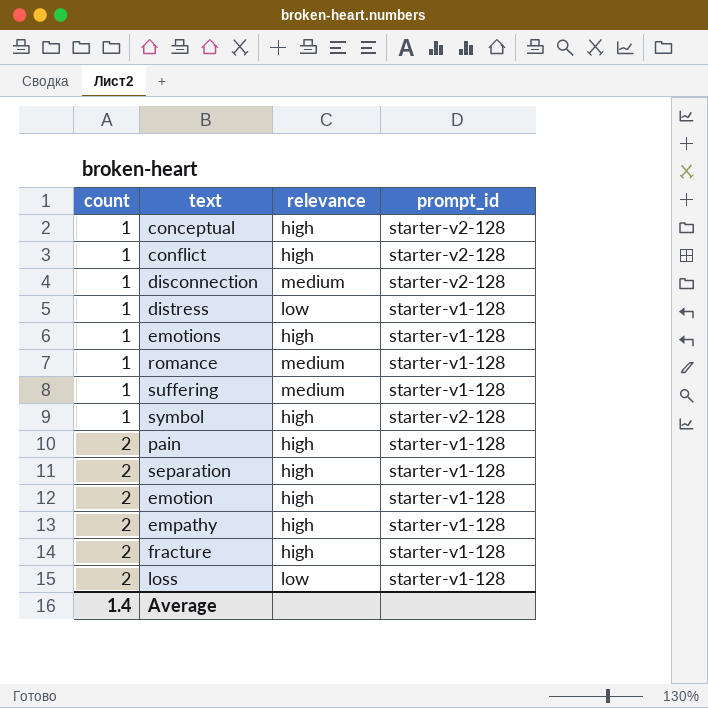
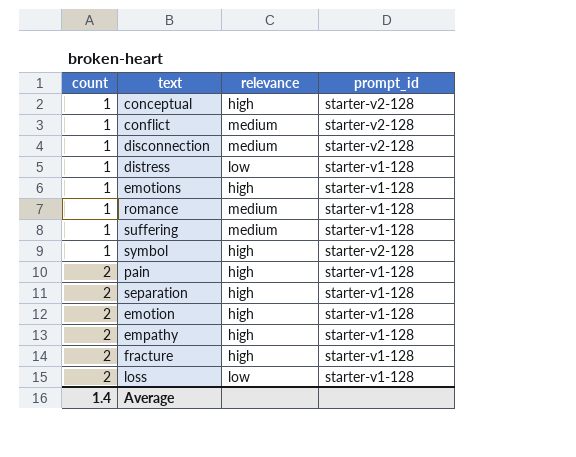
conflict | relevance: high -> medium

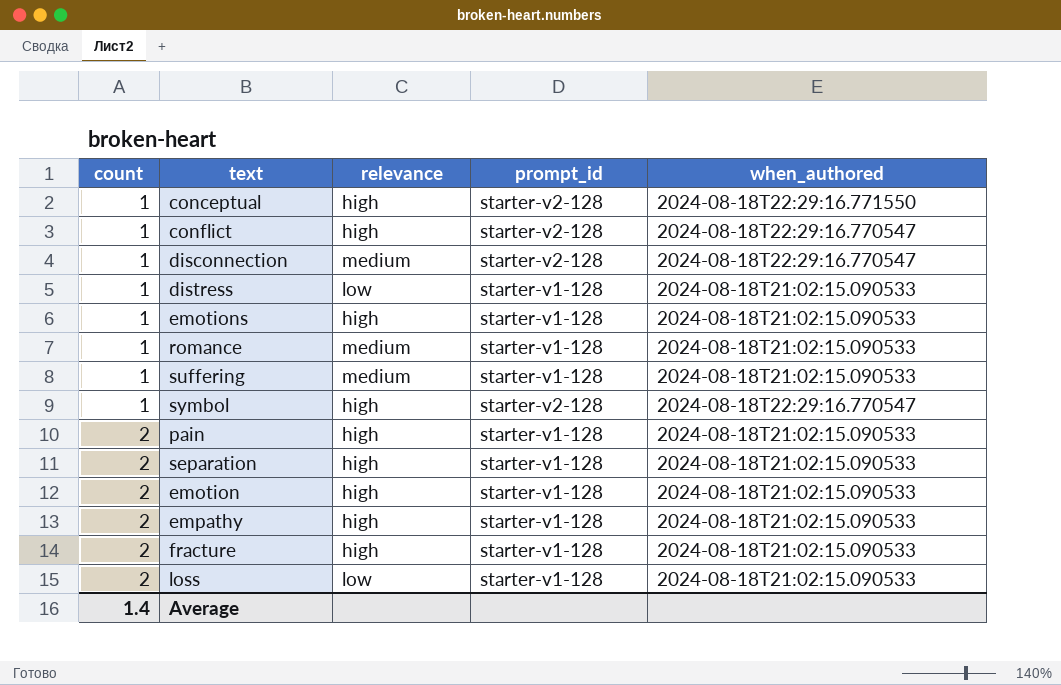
column when_authored | position: none -> 5
conflict | relevance: medium -> high

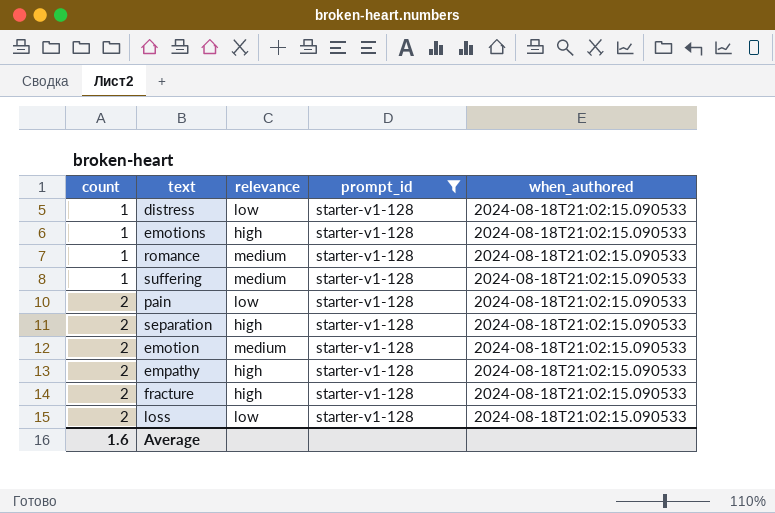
filter: none -> prompt_id = starter-v1-128
pain | relevance: high -> low
emotion | relevance: high -> medium
Average | count: 1.4 -> 1.6

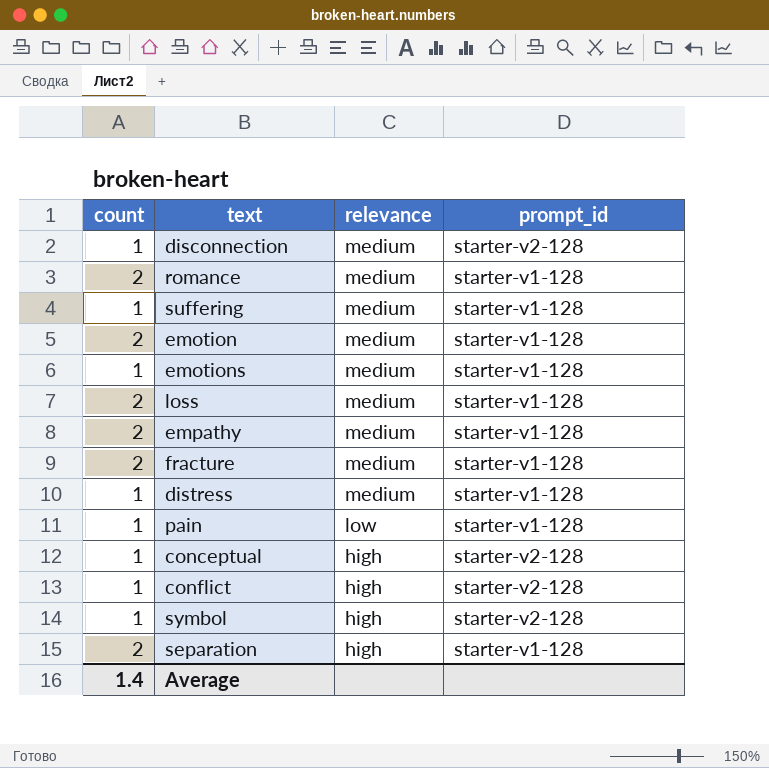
filter: prompt_id = starter-v1-128 -> none
row order: count ascending -> relevance descending
column when_authored | position: 5 -> none
romance | count: 1 -> 2
emotions | relevance: high -> medium
loss | relevance: low -> medium
empathy | relevance: high -> medium
fracture | relevance: high -> medium
distress | relevance: low -> medium
pain | count: 2 -> 1
Average | count: 1.6 -> 1.4

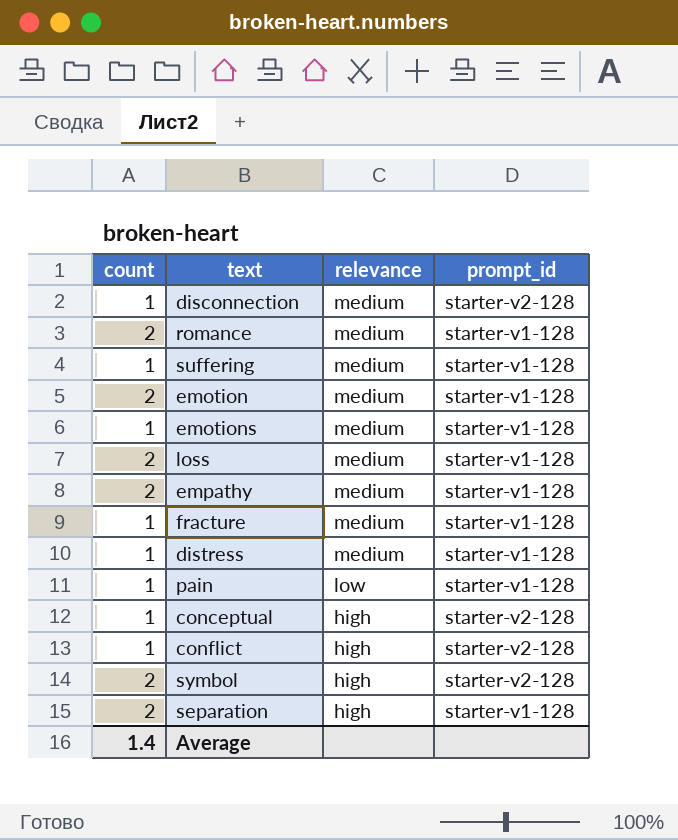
fracture | count: 2 -> 1
symbol | count: 1 -> 2

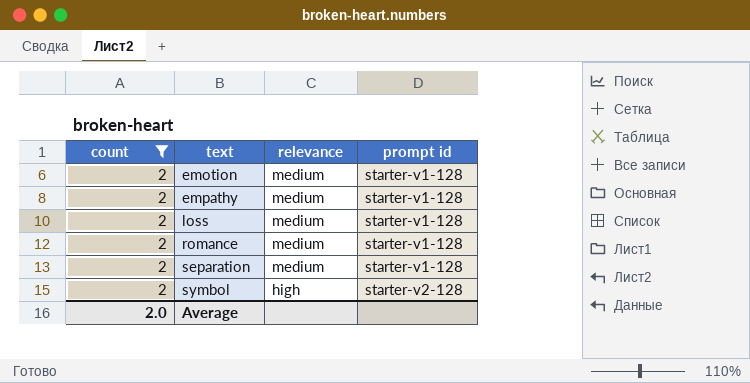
filter: none -> count = 2
row order: relevance descending -> text ascending
column name: prompt_id -> prompt id
separation | relevance: high -> medium
Average | count: 1.4 -> 2.0

